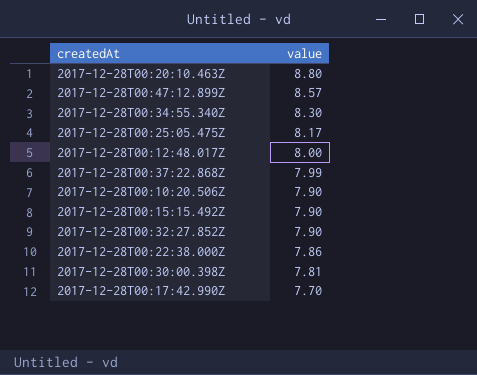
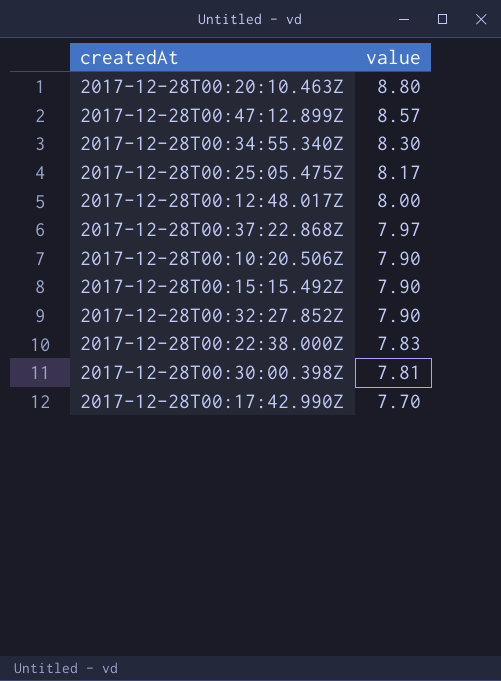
2017-12-28T00:37:22.868Z | value: 7.99 -> 7.97
2017-12-28T00:22:38.000Z | value: 7.86 -> 7.83

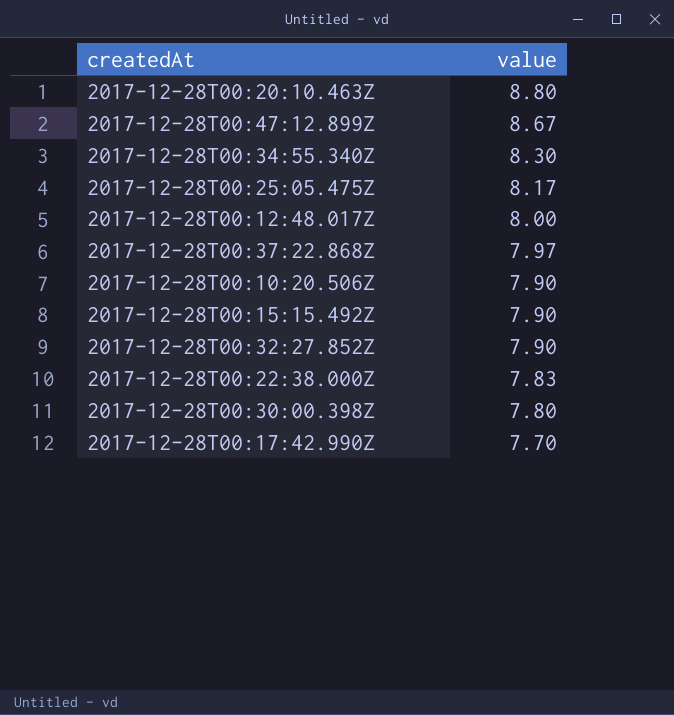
2017-12-28T00:47:12.899Z | value: 8.57 -> 8.67
2017-12-28T00:30:00.398Z | value: 7.81 -> 7.80

